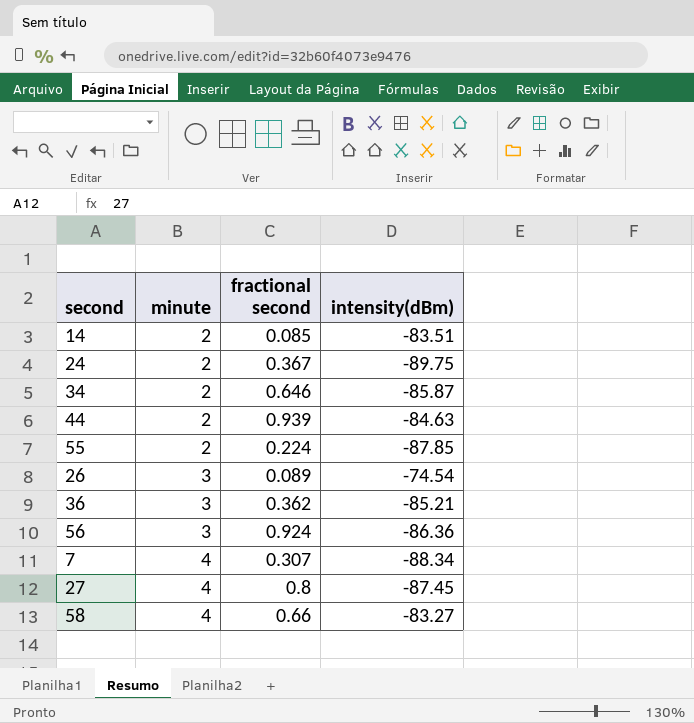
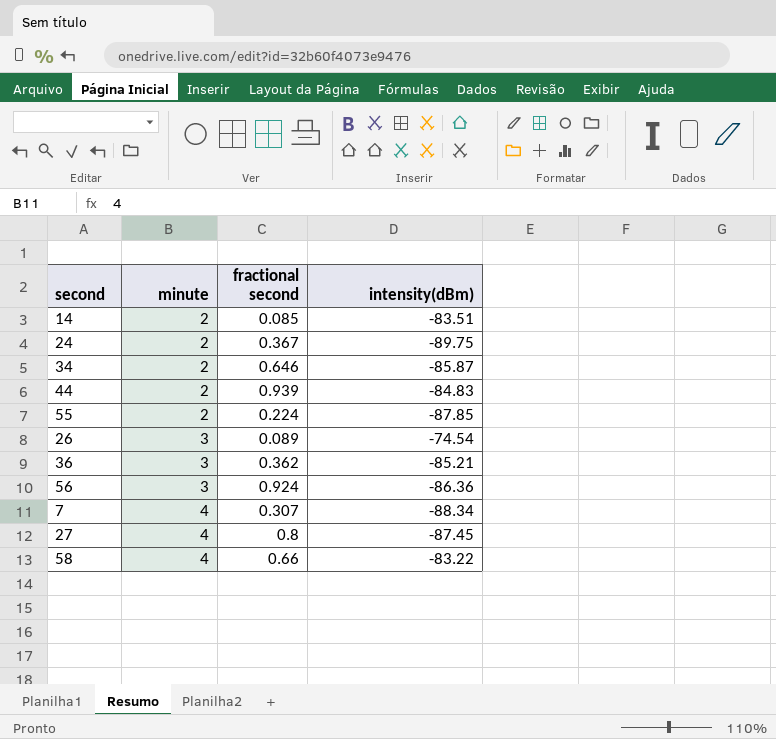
44 | intensity(dBm): -84.63 -> -84.83
58 | intensity(dBm): -83.27 -> -83.22

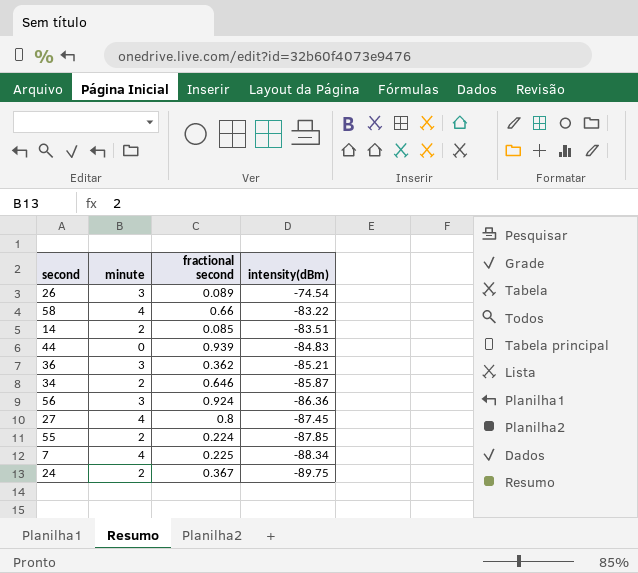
row order: minute ascending -> intensity(dBm) descending
44 | minute: 2 -> 0
7 | fractional second: 0.307 -> 0.225

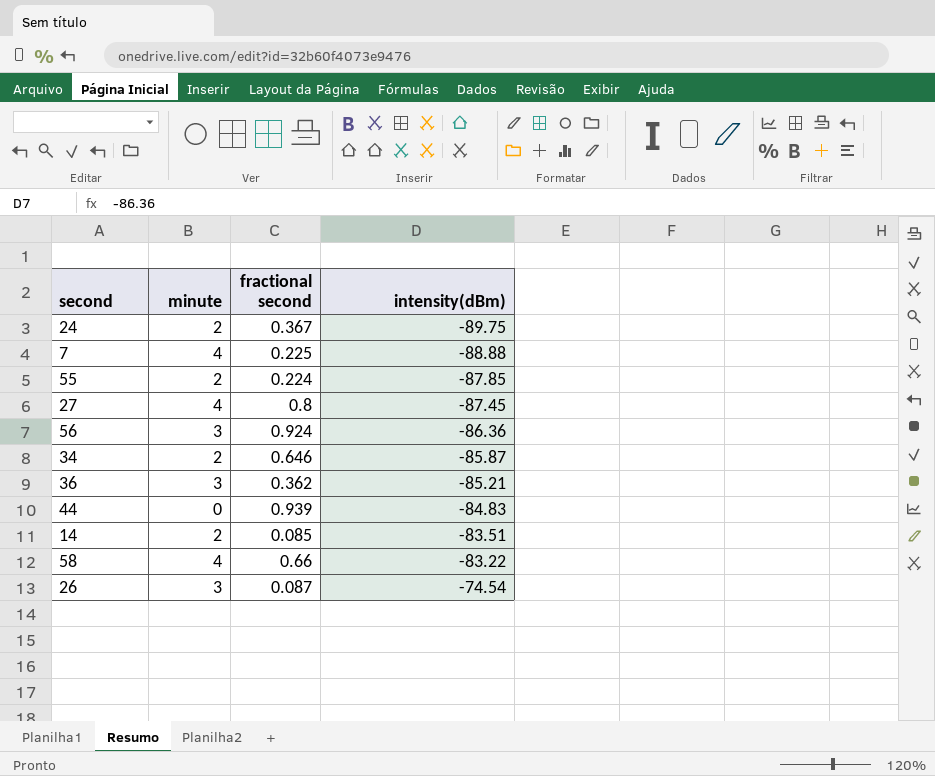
row order: intensity(dBm) descending -> intensity(dBm) ascending
7 | intensity(dBm): -88.34 -> -88.88
26 | fractional second: 0.089 -> 0.087

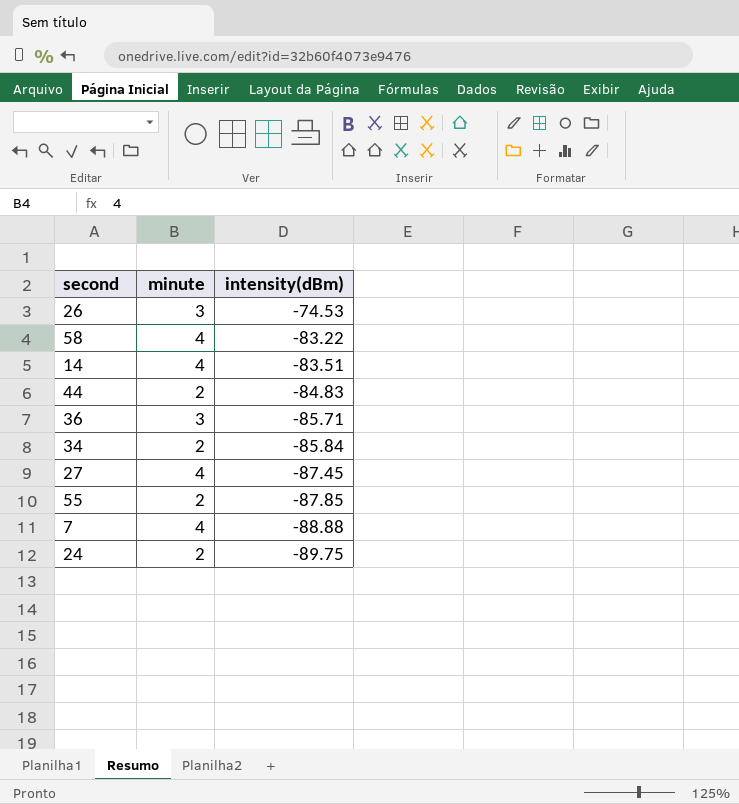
row order: intensity(dBm) ascending -> intensity(dBm) descending
column fractional second | position: 3 -> none
row 56: 3 | 0.924 | -86.36 -> none
26 | intensity(dBm): -74.54 -> -74.53
14 | minute: 2 -> 4
44 | minute: 0 -> 2
36 | intensity(dBm): -85.21 -> -85.71
34 | intensity(dBm): -85.87 -> -85.84

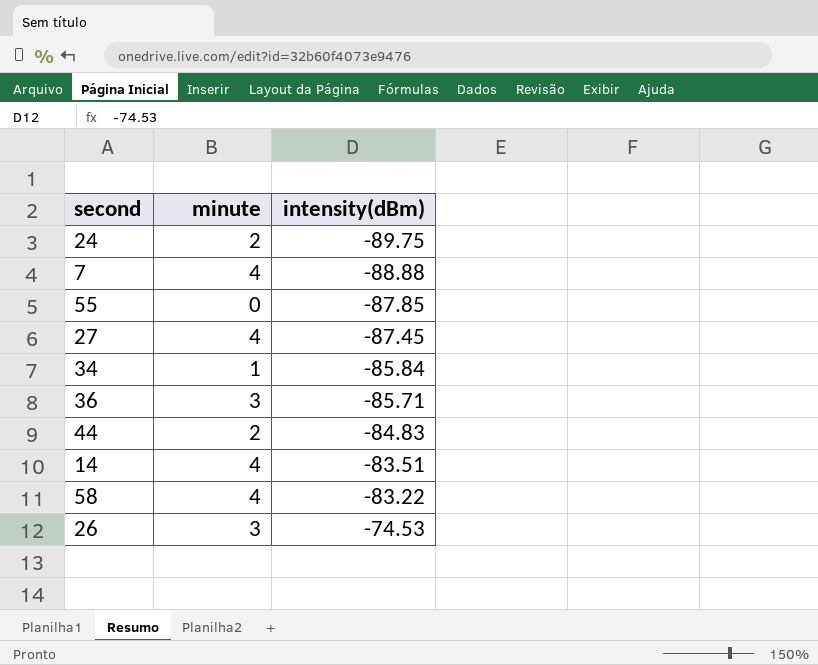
row order: intensity(dBm) descending -> intensity(dBm) ascending
55 | minute: 2 -> 0
34 | minute: 2 -> 1

